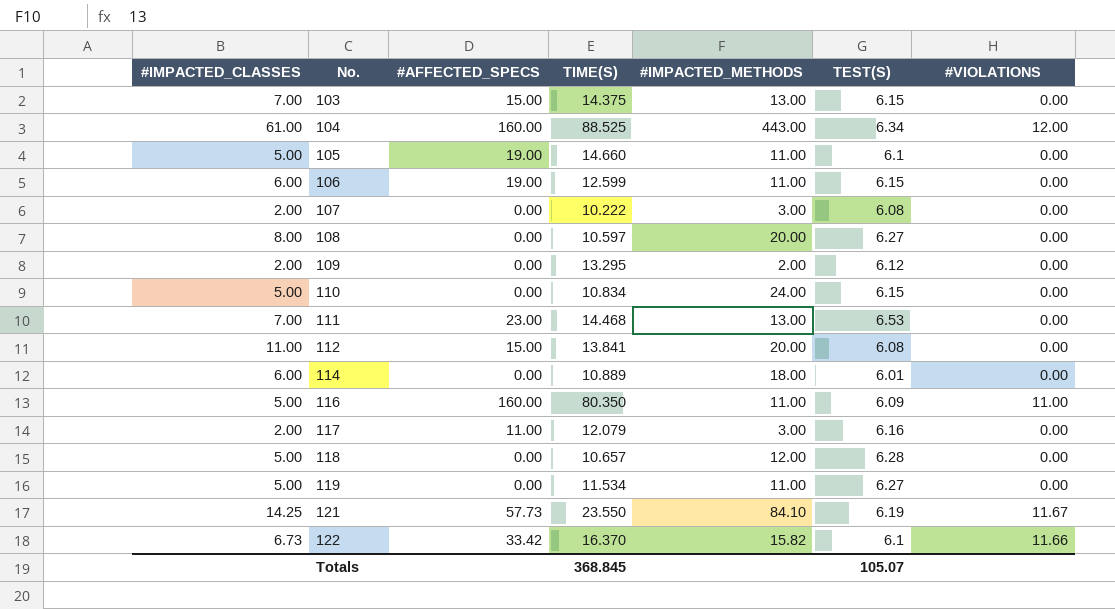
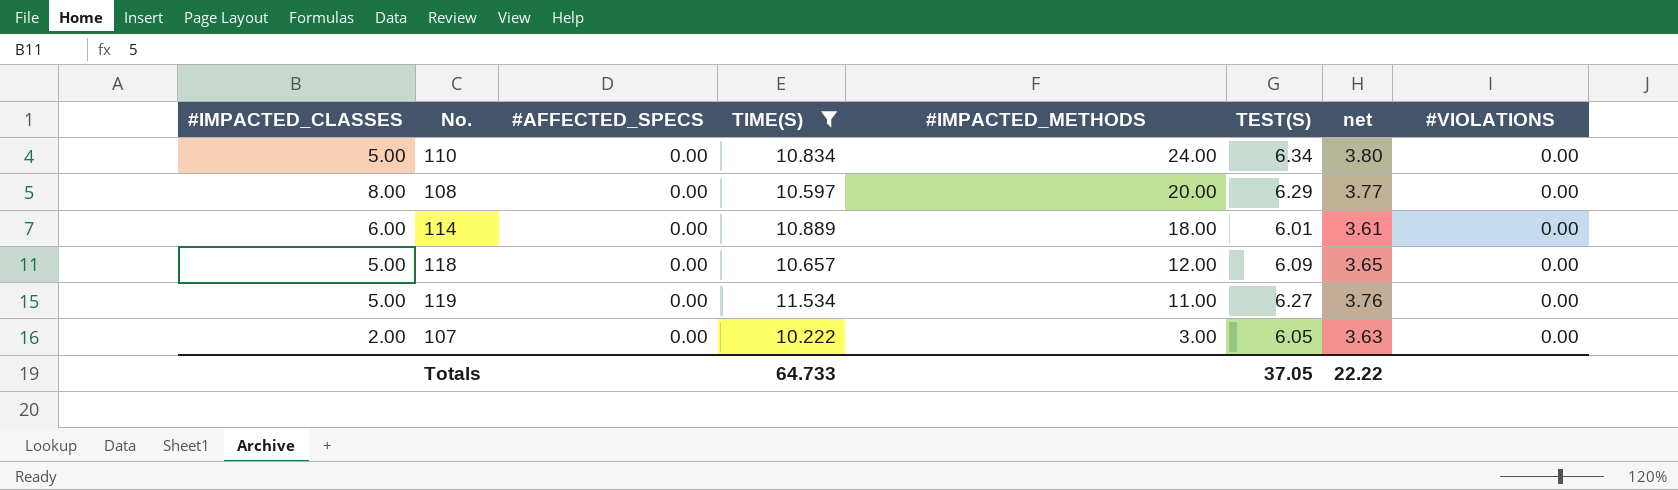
filter: none -> TIME(S) <= 11.534
row order: No. ascending -> #IMPACTED_METHODS descending
column net | formula: none -> [TEST(S)] * 0.6
110 | TEST(S): 6.15 -> 6.34
108 | TEST(S): 6.27 -> 6.29
118 | TEST(S): 6.28 -> 6.09
107 | TEST(S): 6.08 -> 6.05
Totals | TIME(S): 368.845 -> 64.733
Totals | TEST(S): 105.07 -> 37.05

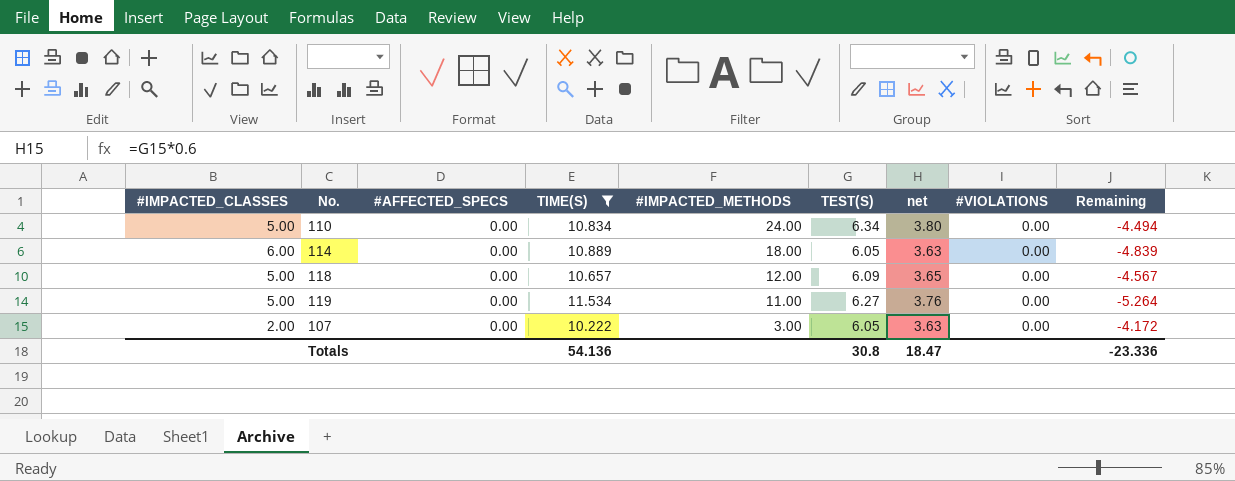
column Remaining | formula: none -> [TEST(S)] - [TIME(S)]
row 108: 8.00 | 0.00 | 10.597 | 20.00 | 6.29 | 3.77 | 0.00 -> none
114 | TEST(S): 6.01 -> 6.05
114 | net: 3.61 -> 3.63
Totals | TIME(S): 64.733 -> 54.136
Totals | TEST(S): 37.05 -> 30.8
Totals | net: 22.22 -> 18.47

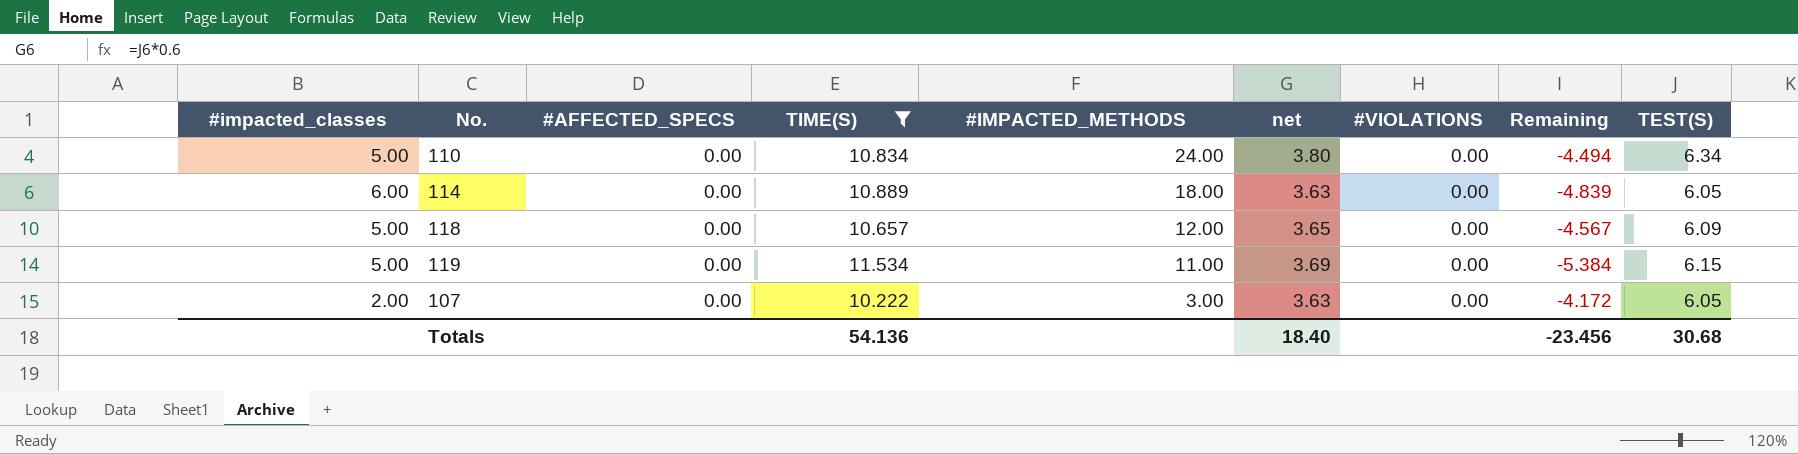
column name: #IMPACTED_CLASSES -> #impacted_classes
column TEST(S) | position: 6 -> 9
119 | net: 3.76 -> 3.69
119 | Remaining: -5.264 -> -5.384
119 | TEST(S): 6.27 -> 6.15
Totals | net: 18.47 -> 18.40
Totals | Remaining: -23.336 -> -23.456
Totals | TEST(S): 30.8 -> 30.68

